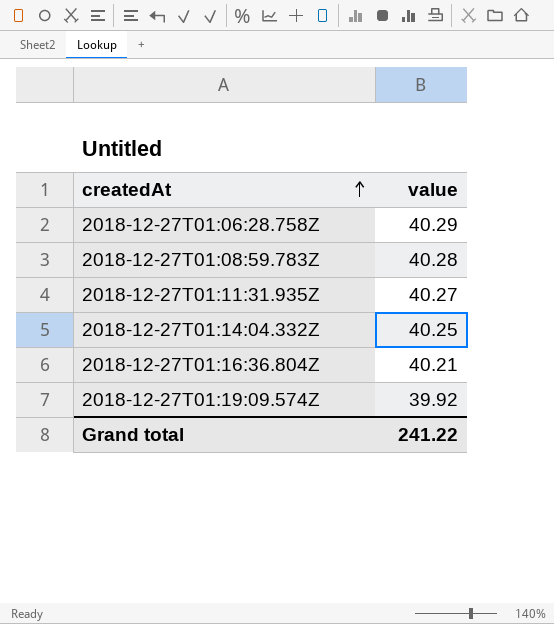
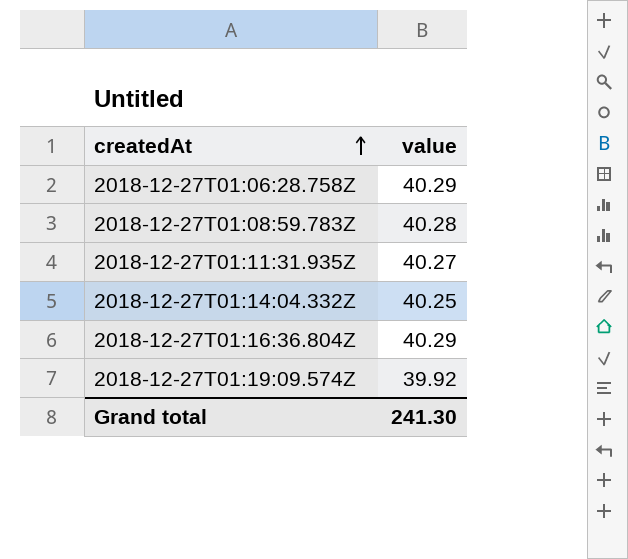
2018-12-27T01:16:36.804Z | value: 40.21 -> 40.29
Grand total | value: 241.22 -> 241.30

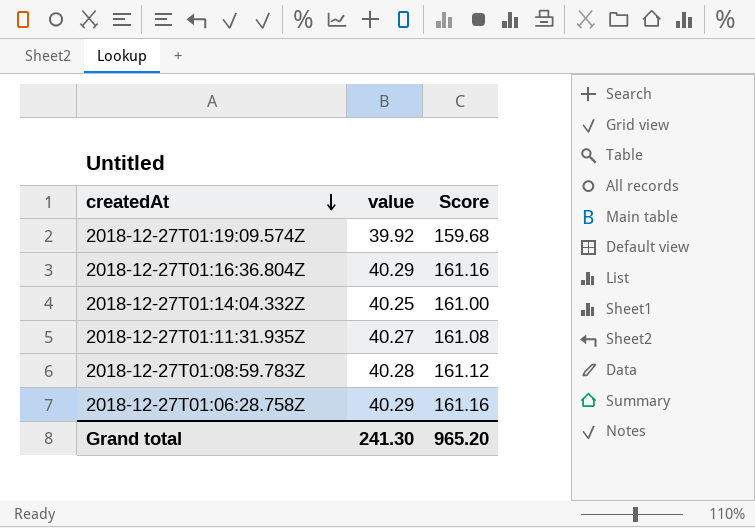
row order: createdAt ascending -> createdAt descending
column Score | formula: none -> [value] * 4

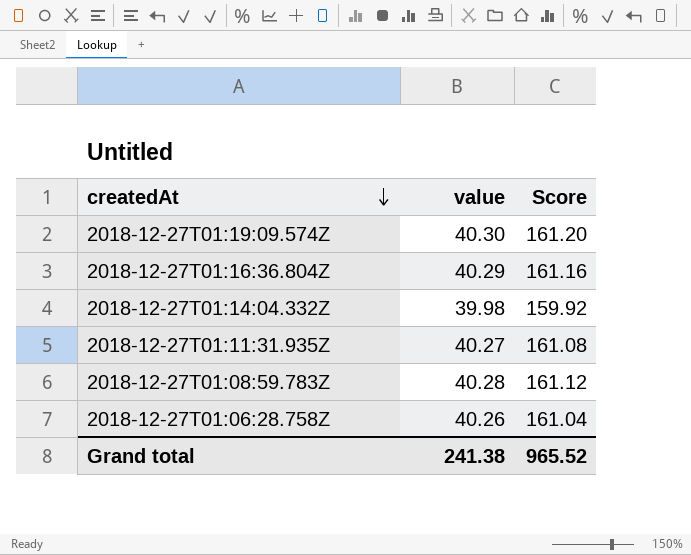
2018-12-27T01:19:09.574Z | value: 39.92 -> 40.30
2018-12-27T01:19:09.574Z | Score: 159.68 -> 161.20
2018-12-27T01:14:04.332Z | value: 40.25 -> 39.98
2018-12-27T01:14:04.332Z | Score: 161.00 -> 159.92
2018-12-27T01:06:28.758Z | value: 40.29 -> 40.26
2018-12-27T01:06:28.758Z | Score: 161.16 -> 161.04
Grand total | value: 241.30 -> 241.38
Grand total | Score: 965.20 -> 965.52

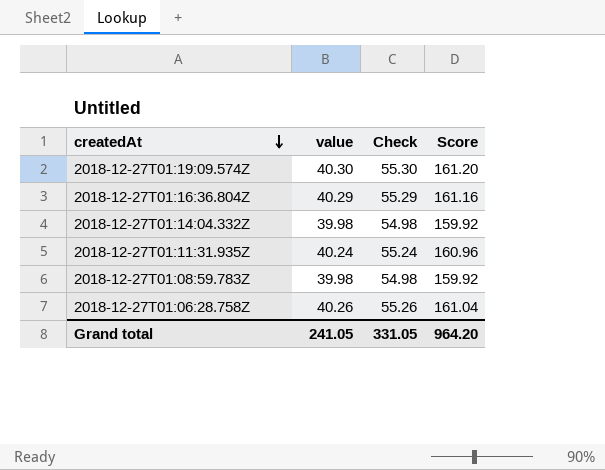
column Check | formula: none -> [value] + 15
2018-12-27T01:11:31.935Z | value: 40.27 -> 40.24
2018-12-27T01:11:31.935Z | Score: 161.08 -> 160.96
2018-12-27T01:08:59.783Z | value: 40.28 -> 39.98
2018-12-27T01:08:59.783Z | Score: 161.12 -> 159.92
Grand total | value: 241.38 -> 241.05
Grand total | Score: 965.52 -> 964.20

